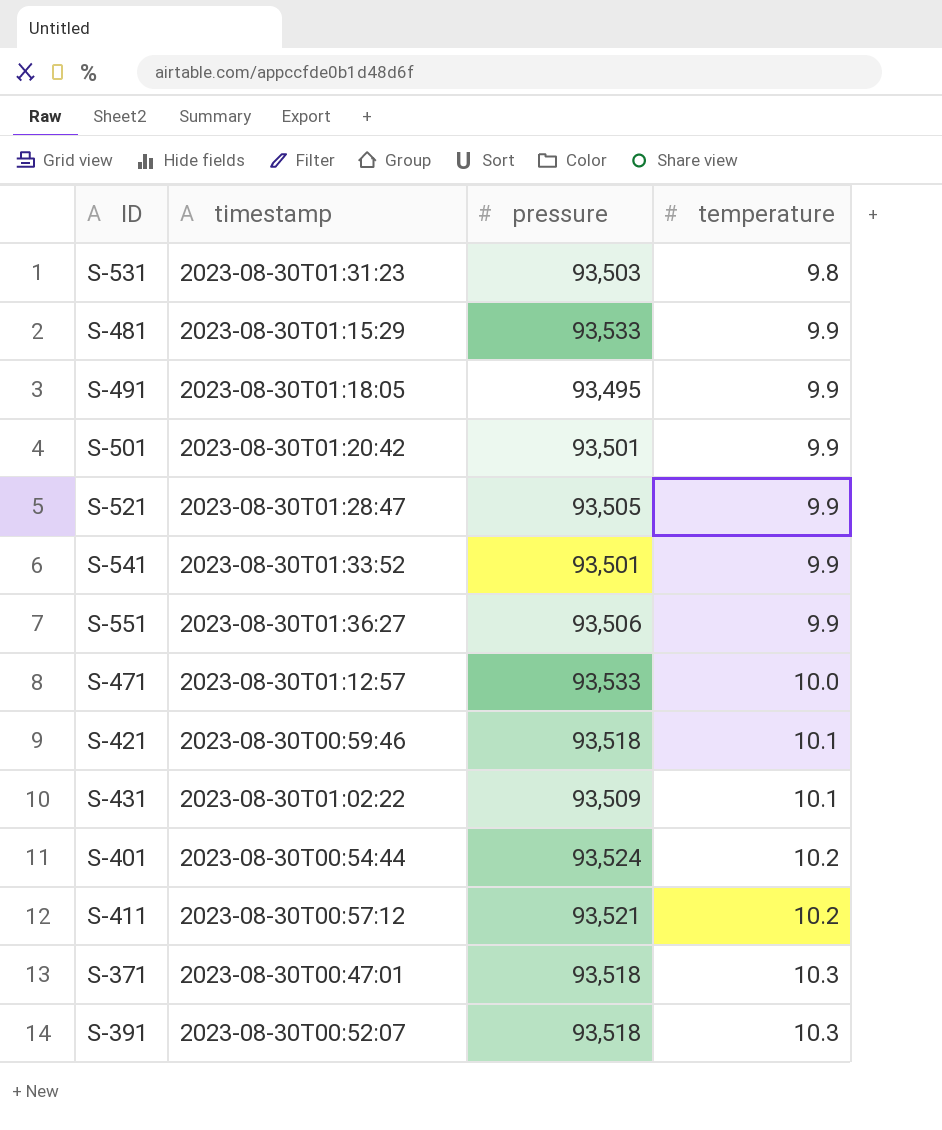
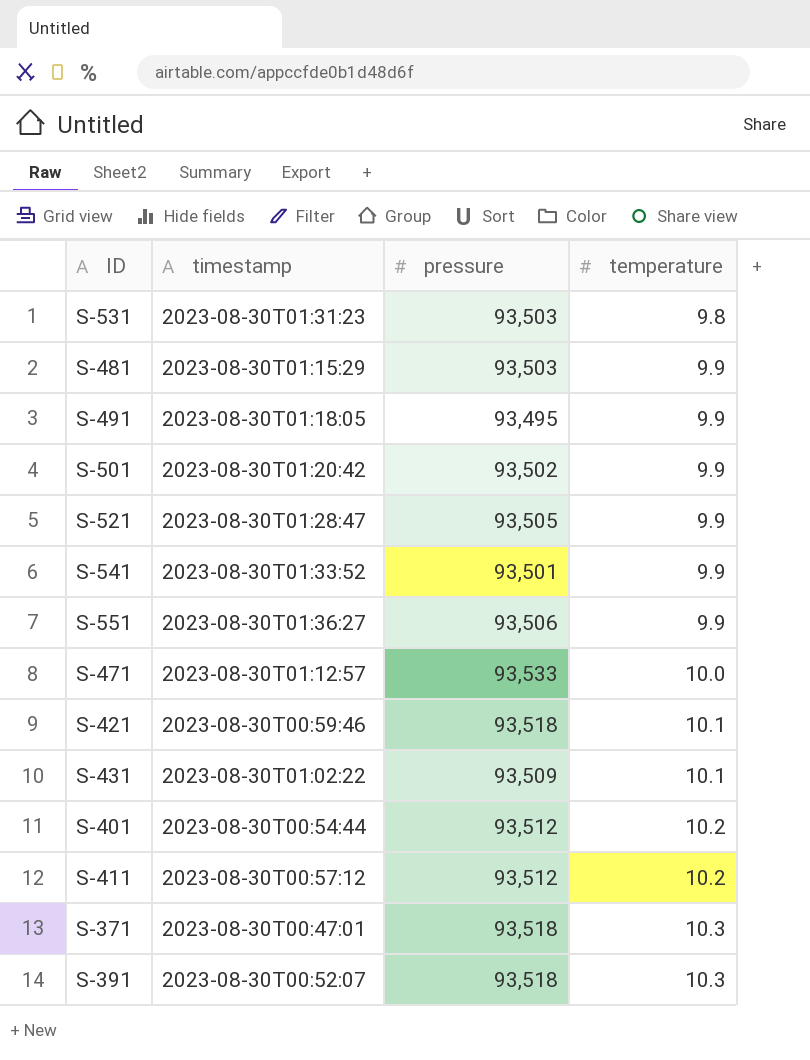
S-481 | pressure: 93,533 -> 93,503
S-501 | pressure: 93,501 -> 93,502
S-401 | pressure: 93,524 -> 93,512
S-411 | pressure: 93,521 -> 93,512

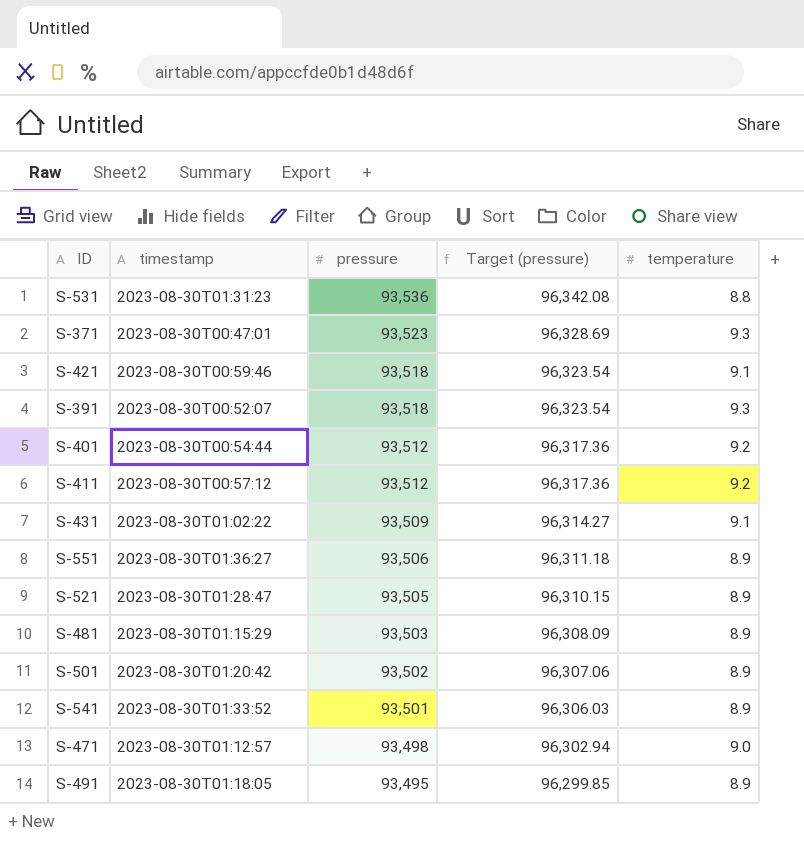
row order: temperature ascending -> pressure descending
column Target (pressure) | formula: none -> [pressure] * 1.03
S-531 | pressure: 93,503 -> 93,536
S-531 | temperature: 9.8 -> 8.8
S-371 | pressure: 93,518 -> 93,523
S-371 | temperature: 10.3 -> 9.3
S-421 | temperature: 10.1 -> 9.1
S-391 | temperature: 10.3 -> 9.3
S-401 | temperature: 10.2 -> 9.2
S-411 | temperature: 10.2 -> 9.2
S-431 | temperature: 10.1 -> 9.1
S-551 | temperature: 9.9 -> 8.9
S-521 | temperature: 9.9 -> 8.9
S-481 | temperature: 9.9 -> 8.9
S-501 | temperature: 9.9 -> 8.9
S-541 | temperature: 9.9 -> 8.9
S-471 | pressure: 93,533 -> 93,498
S-471 | temperature: 10.0 -> 9.0
S-491 | temperature: 9.9 -> 8.9

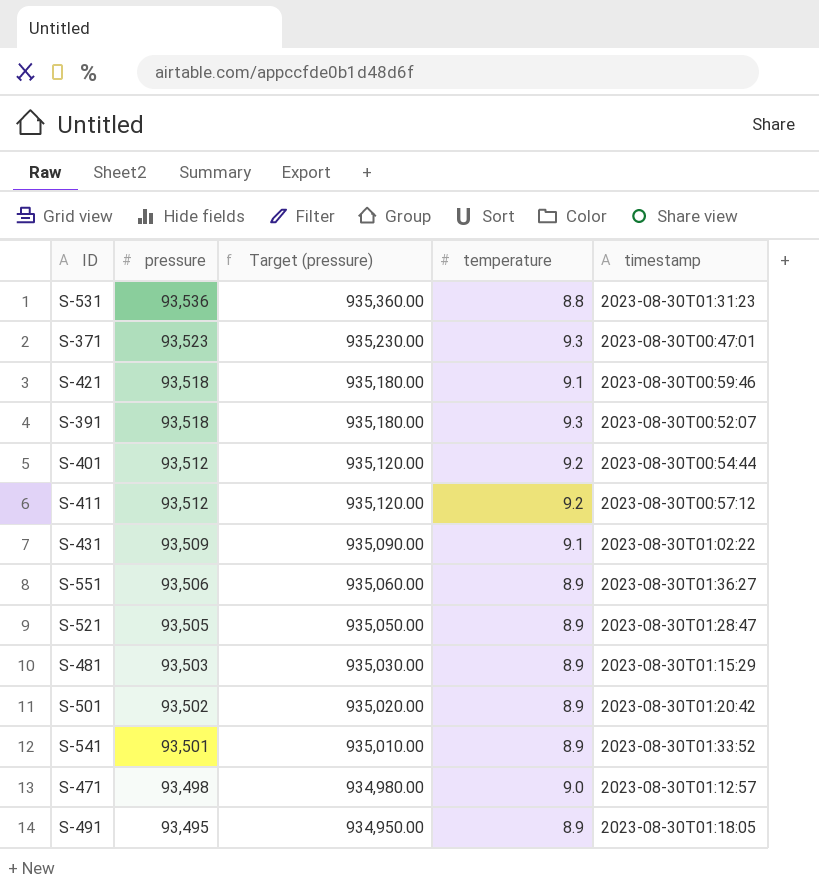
column Target (pressure) | formula: [pressure] * 1.03 -> [pressure] * 10
column timestamp | position: 2 -> 5

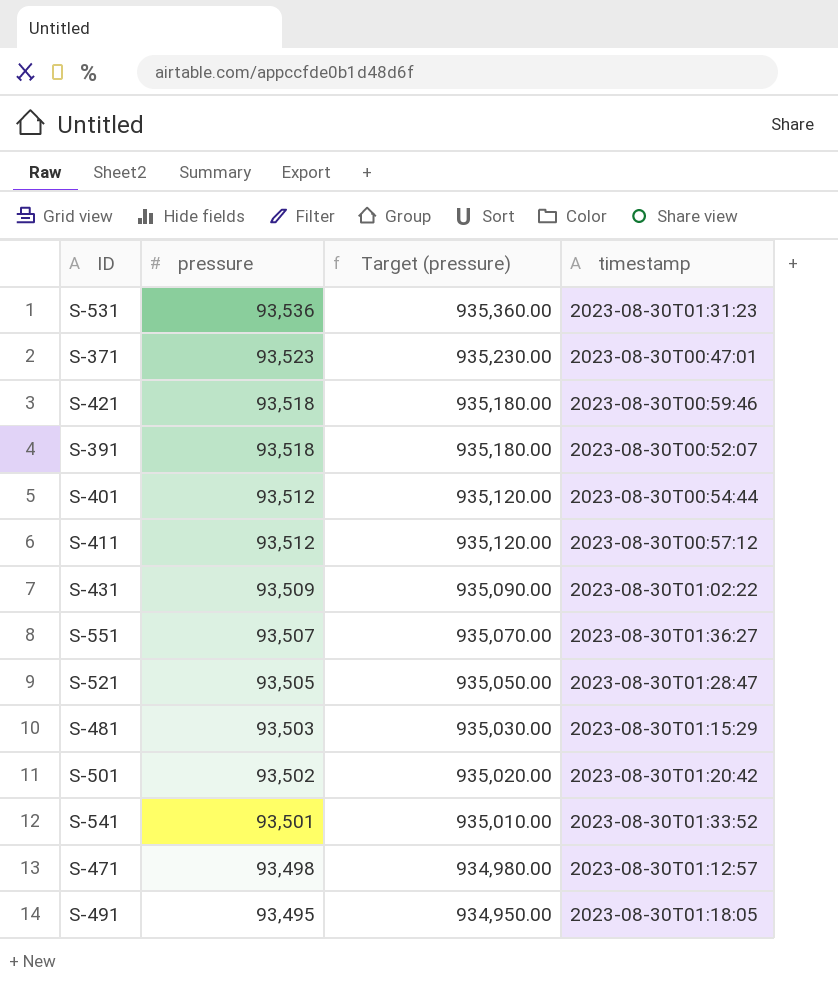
column temperature | position: 4 -> none
S-551 | pressure: 93,506 -> 93,507
S-551 | Target (pressure): 935,060.00 -> 935,070.00

